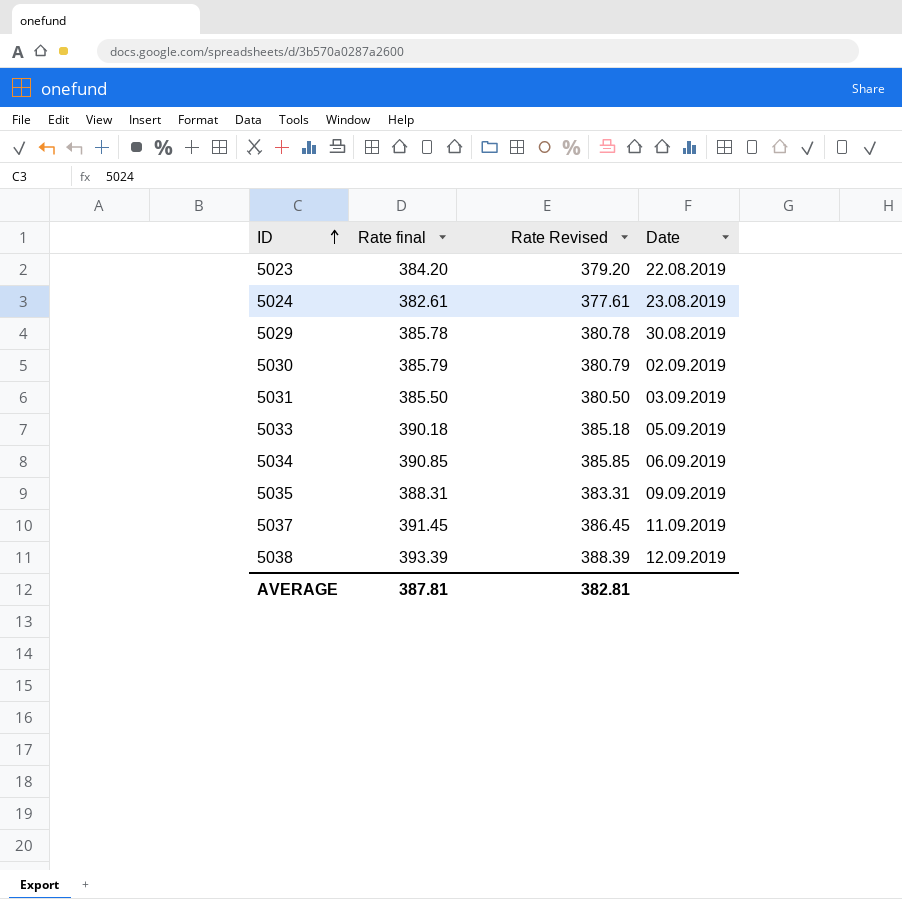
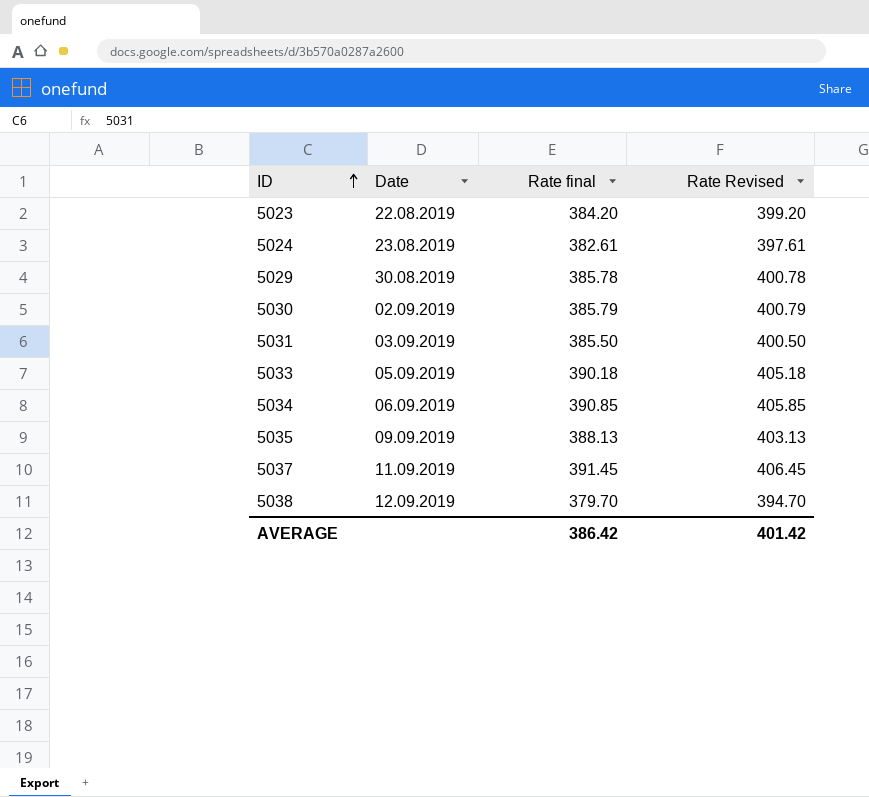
column Date | position: 4 -> 2
column Rate Revised | formula: [Rate final] - 5 -> [Rate final] + 15
5035 | Rate final: 388.31 -> 388.13
5038 | Rate final: 393.39 -> 379.70
AVERAGE | Rate final: 387.81 -> 386.42
AVERAGE | Rate Revised: 382.81 -> 401.42

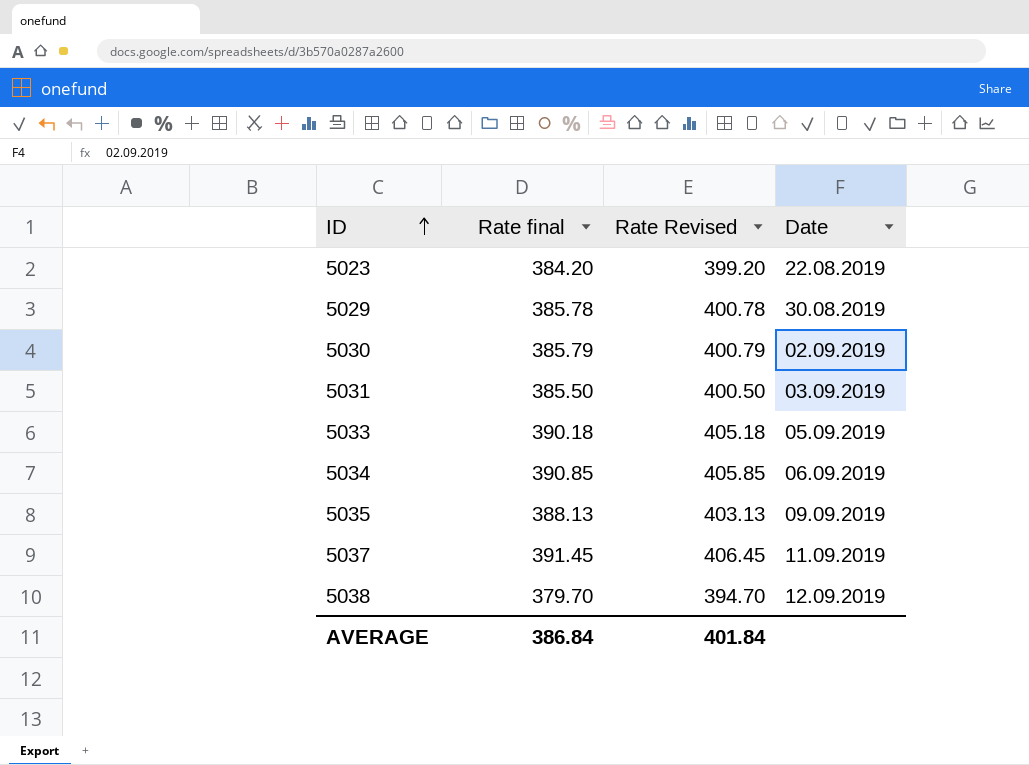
column Date | position: 2 -> 4
row 5024: 23.08.2019 | 382.61 | 397.61 -> none
AVERAGE | Rate final: 386.42 -> 386.84
AVERAGE | Rate Revised: 401.42 -> 401.84

